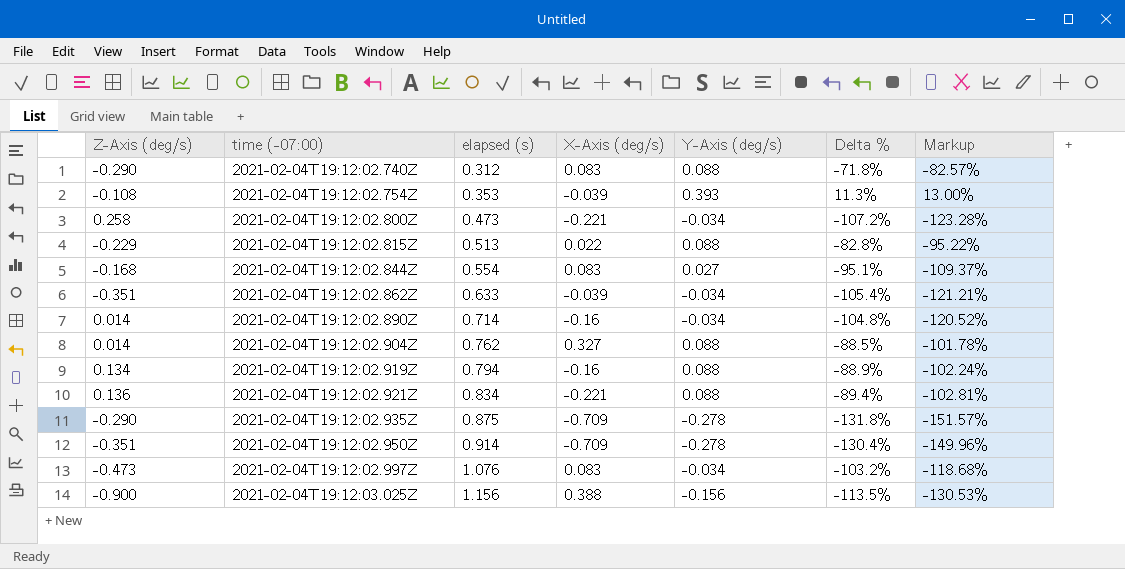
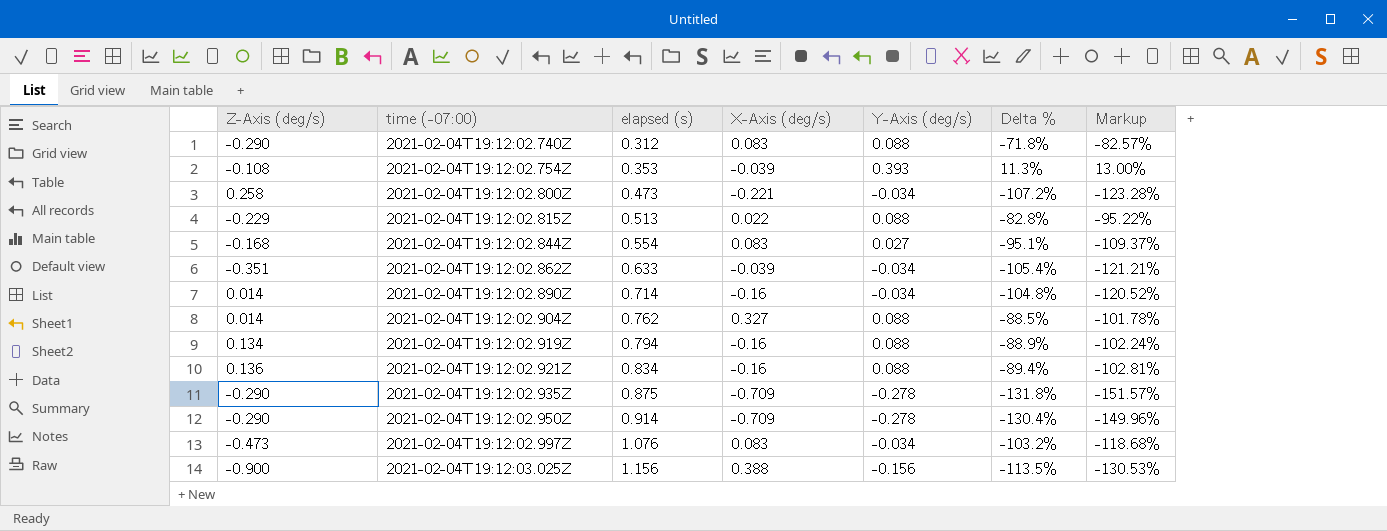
2021-02-04T19:12:02.921Z | X-Axis (deg/s): -0.221 -> -0.16
2021-02-04T19:12:02.950Z | Z-Axis (deg/s): -0.351 -> -0.290

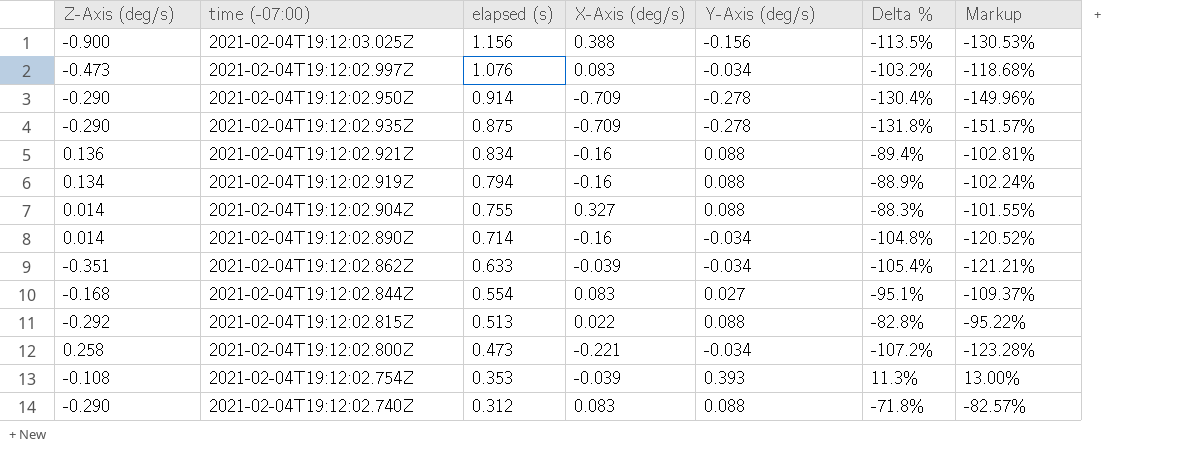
row order: time (-07:00) ascending -> time (-07:00) descending
2021-02-04T19:12:02.904Z | elapsed (s): 0.762 -> 0.755
2021-02-04T19:12:02.904Z | Delta %: -88.5% -> -88.3%
2021-02-04T19:12:02.904Z | Markup: -101.78% -> -101.55%
2021-02-04T19:12:02.815Z | Z-Axis (deg/s): -0.229 -> -0.292

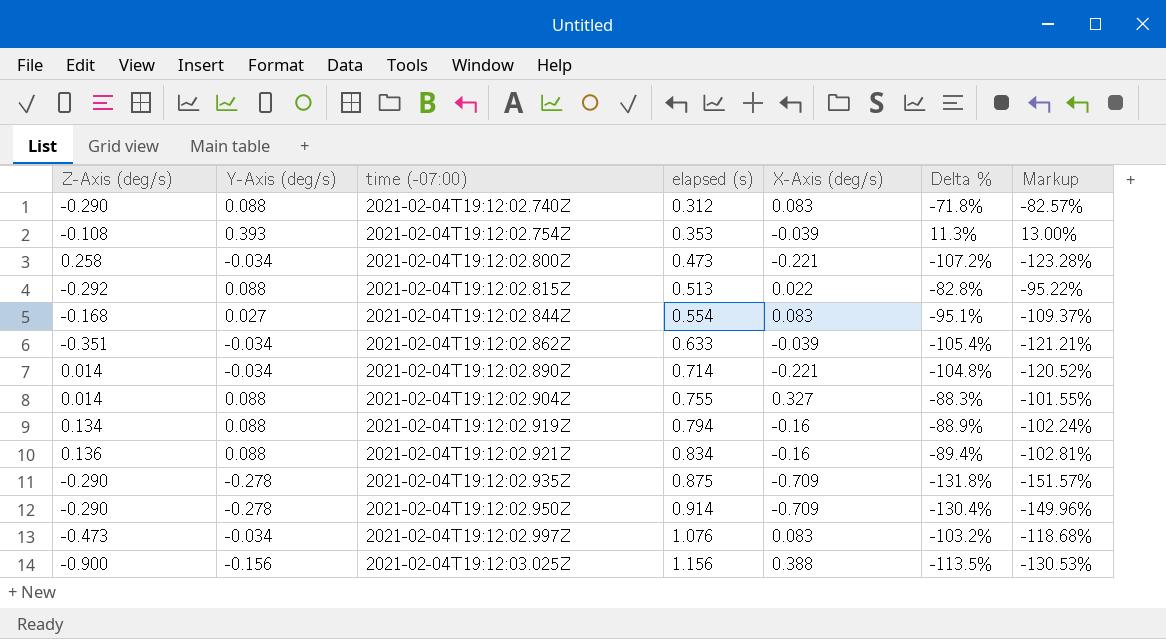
row order: time (-07:00) descending -> time (-07:00) ascending
column Y-Axis (deg/s) | position: 5 -> 2
2021-02-04T19:12:02.890Z | X-Axis (deg/s): -0.16 -> -0.221

